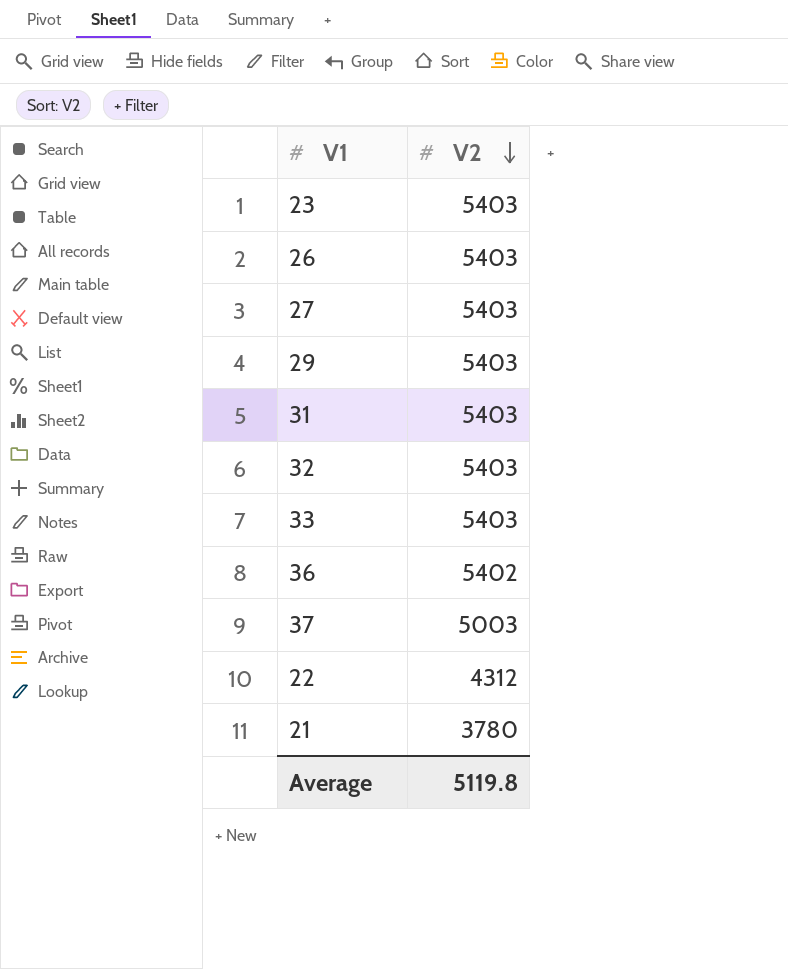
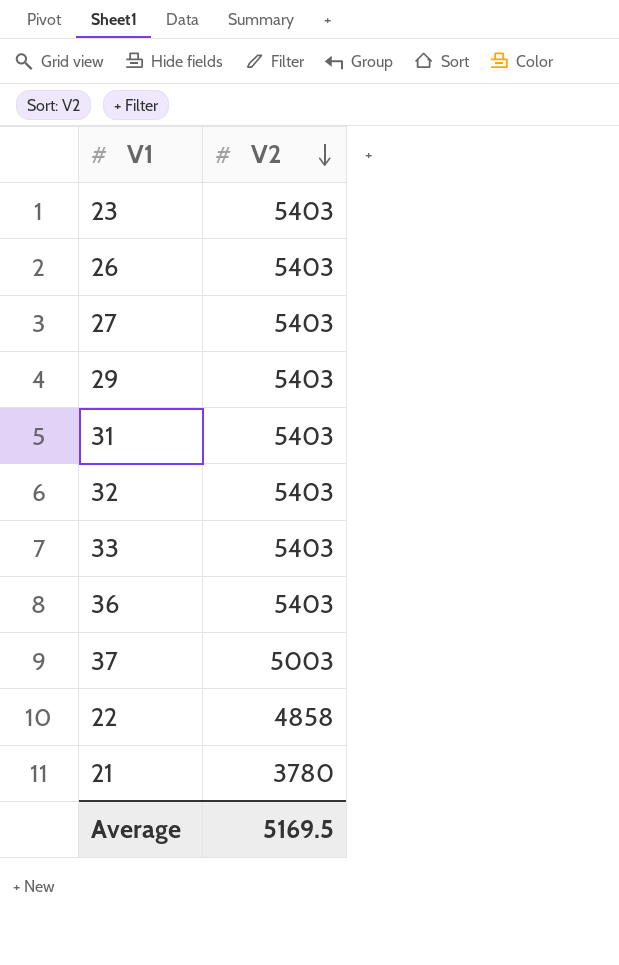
36 | V2: 5402 -> 5403
22 | V2: 4312 -> 4858
Average | V2: 5119.8 -> 5169.5

